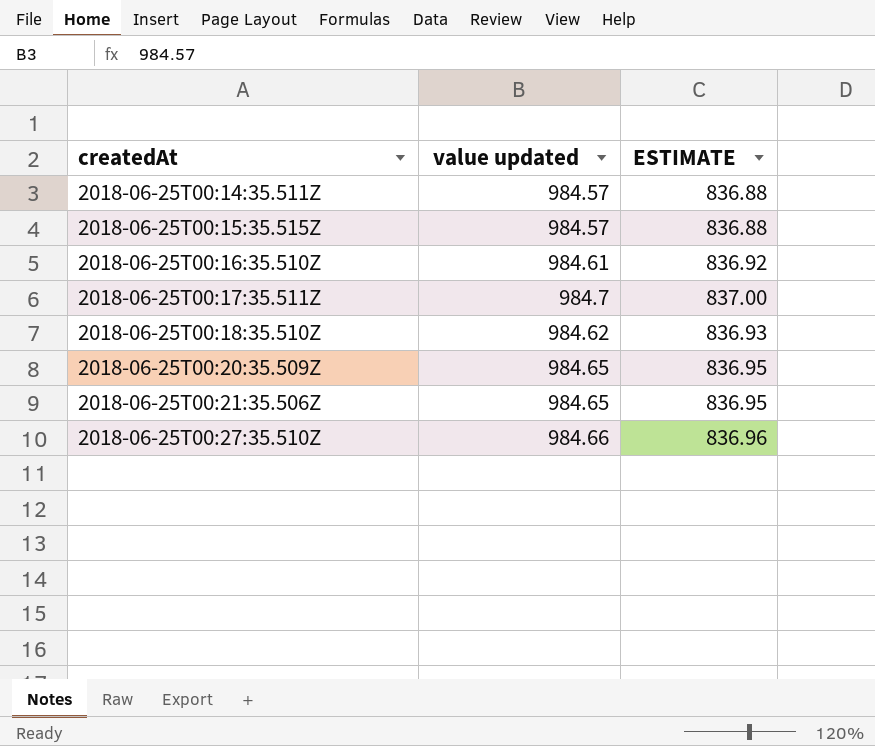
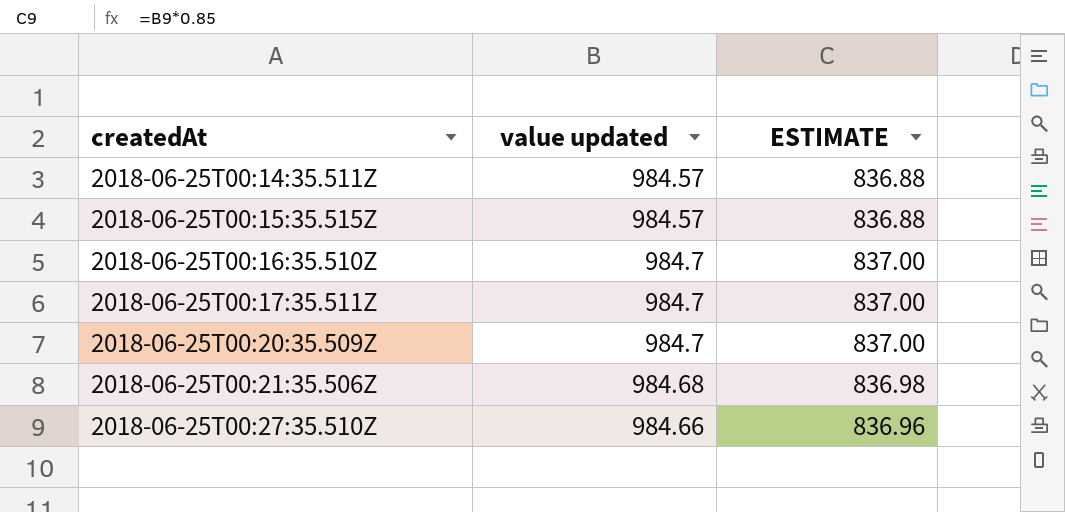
row 2018-06-25T00:18:35.510Z: 984.62 | 836.93 -> none
2018-06-25T00:16:35.510Z | value updated: 984.61 -> 984.7
2018-06-25T00:16:35.510Z | ESTIMATE: 836.92 -> 837.00
2018-06-25T00:20:35.509Z | value updated: 984.65 -> 984.7
2018-06-25T00:20:35.509Z | ESTIMATE: 836.95 -> 837.00
2018-06-25T00:21:35.506Z | value updated: 984.65 -> 984.68
2018-06-25T00:21:35.506Z | ESTIMATE: 836.95 -> 836.98

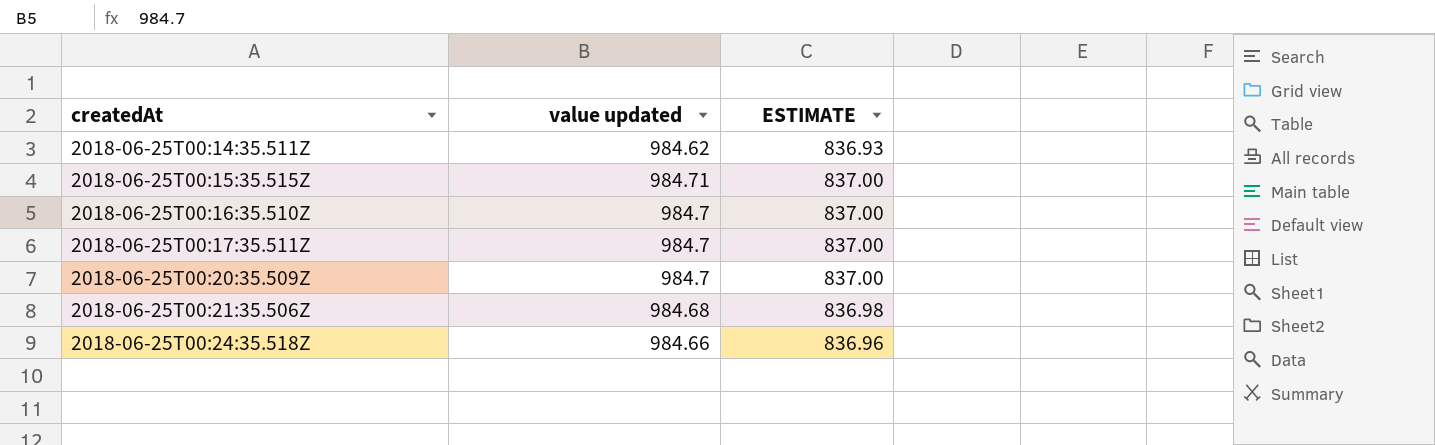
row 2018-06-25T00:27:35.510Z: 984.66 | 836.96 -> none
2018-06-25T00:14:35.511Z | value updated: 984.57 -> 984.62
2018-06-25T00:14:35.511Z | ESTIMATE: 836.88 -> 836.93
2018-06-25T00:15:35.515Z | value updated: 984.57 -> 984.71
2018-06-25T00:15:35.515Z | ESTIMATE: 836.88 -> 837.00
row 2018-06-25T00:24:35.518Z: none -> 984.66 | 836.96

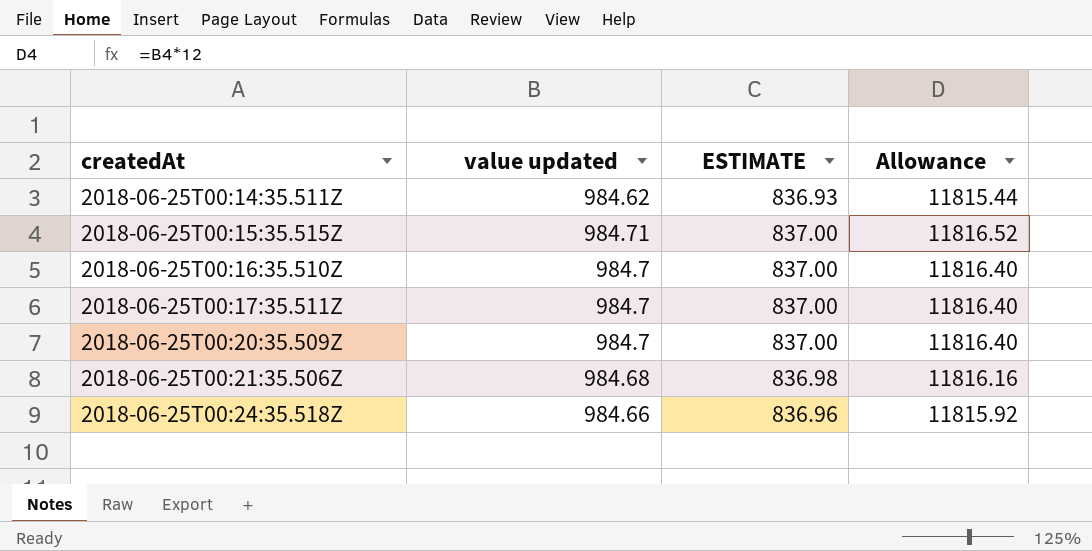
column Allowance | formula: none -> [value updated] * 12

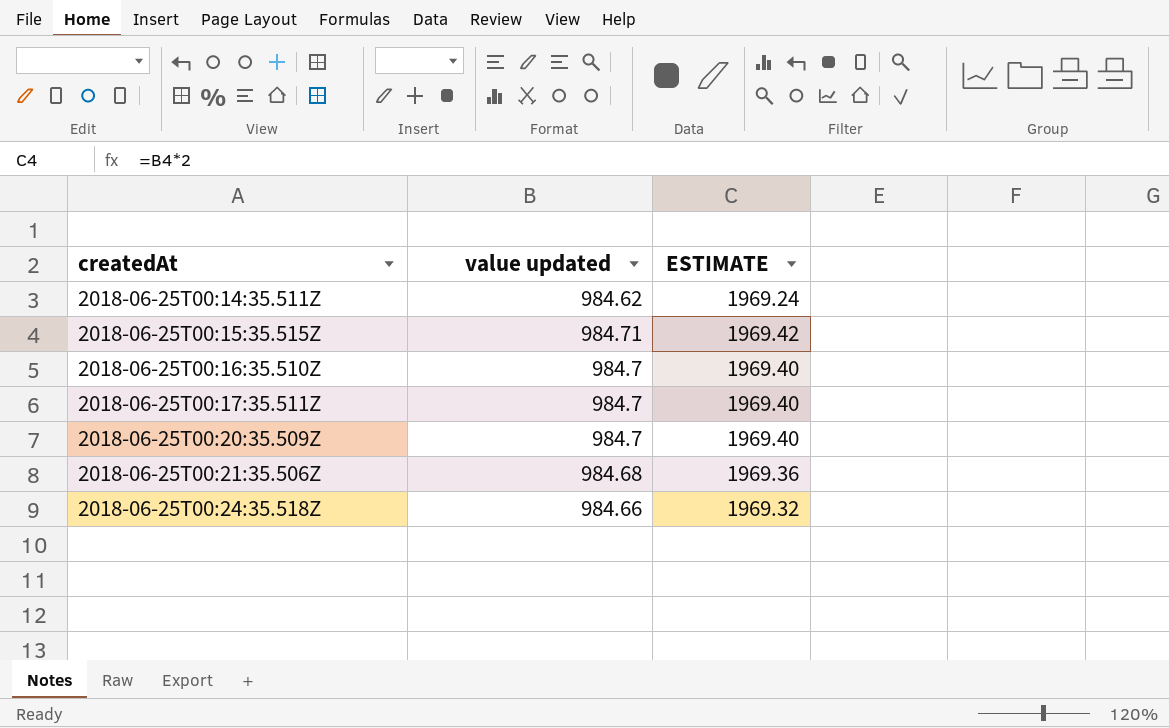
column Allowance | formula: [value updated] * 12 -> none
column ESTIMATE | formula: [value updated] * 0.85 -> [value updated] * 2

